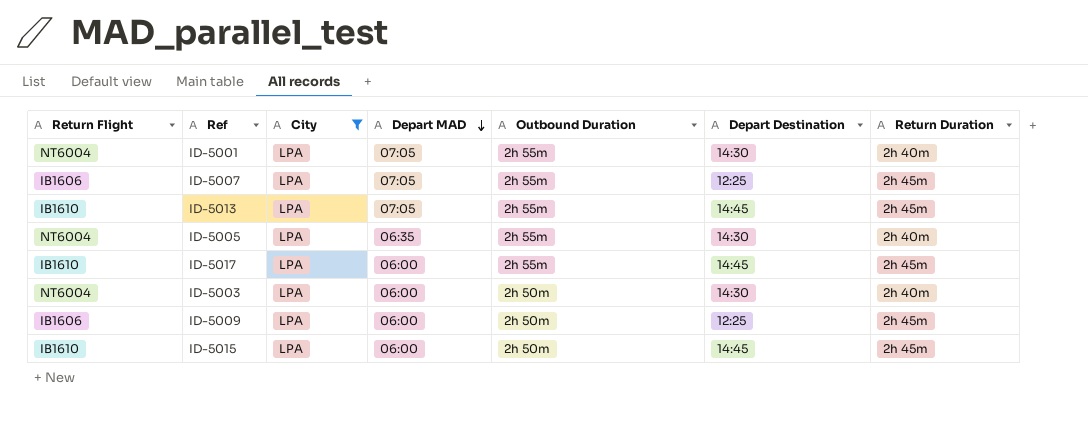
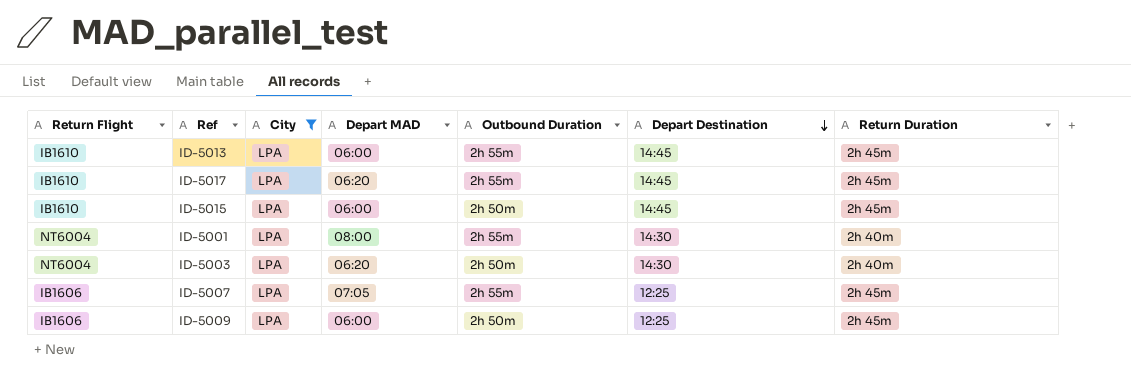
row order: Depart MAD descending -> Depart Destination descending
row ID-5005: NT6004 | LPA | 06:35 | 2h 55m | 14:30 | 2h 40m -> none
ID-5013 | Depart MAD: 07:05 -> 06:00
ID-5017 | Depart MAD: 06:00 -> 06:20
ID-5001 | Depart MAD: 07:05 -> 08:00
ID-5003 | Depart MAD: 06:00 -> 06:20

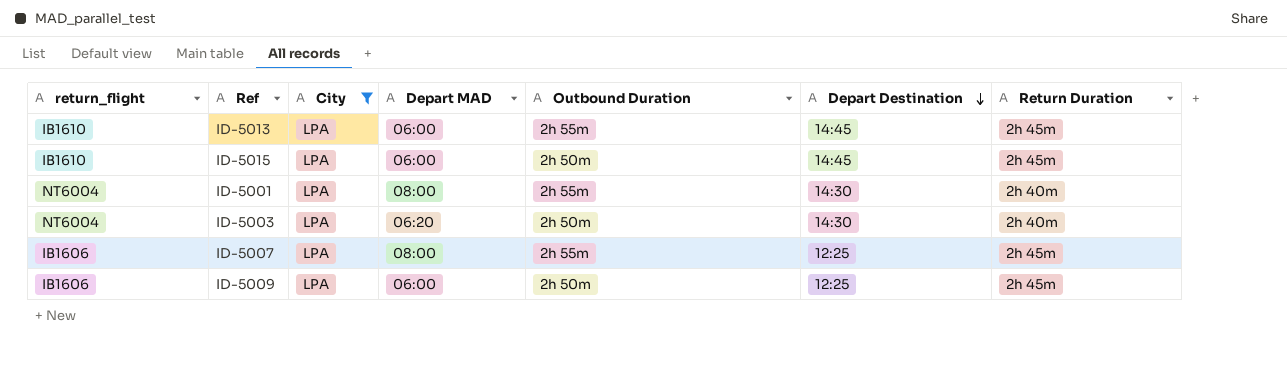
column name: Return Flight -> return_flight
row ID-5017: IB1610 | LPA | 06:20 | 2h 55m | 14:45 | 2h 45m -> none
ID-5007 | Depart MAD: 07:05 -> 08:00

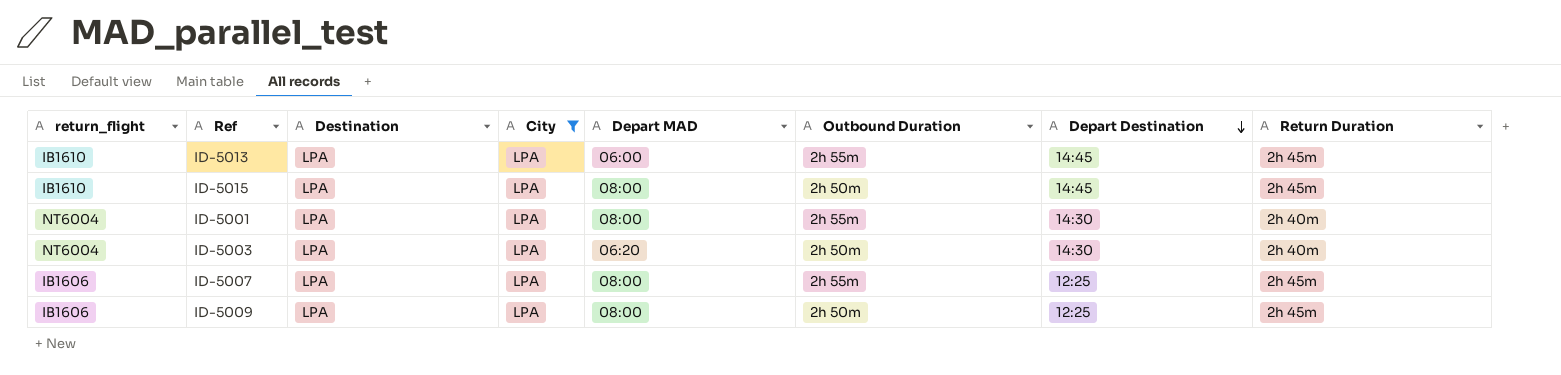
column Destination | position: none -> 3
ID-5015 | Depart MAD: 06:00 -> 08:00
ID-5009 | Depart MAD: 06:00 -> 08:00

